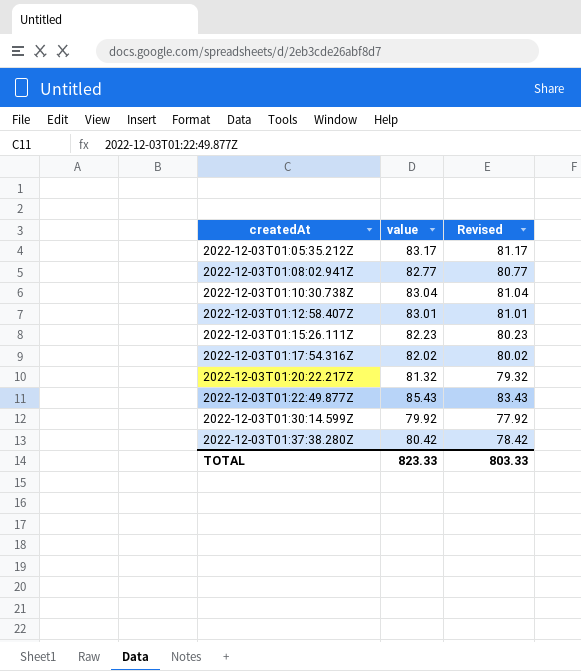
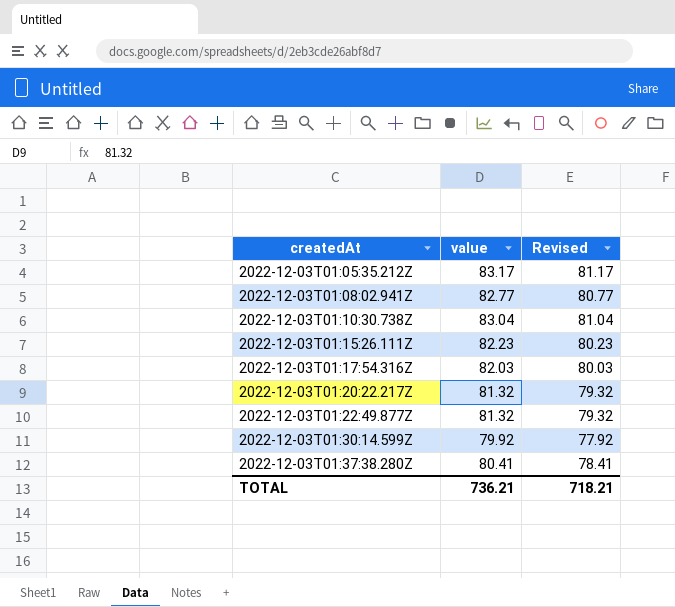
row 2022-12-03T01:12:58.407Z: 83.01 | 81.01 -> none
2022-12-03T01:17:54.316Z | value: 82.02 -> 82.03
2022-12-03T01:17:54.316Z | Revised: 80.02 -> 80.03
2022-12-03T01:22:49.877Z | value: 85.43 -> 81.32
2022-12-03T01:22:49.877Z | Revised: 83.43 -> 79.32
2022-12-03T01:37:38.280Z | value: 80.42 -> 80.41
2022-12-03T01:37:38.280Z | Revised: 78.42 -> 78.41
TOTAL | value: 823.33 -> 736.21
TOTAL | Revised: 803.33 -> 718.21

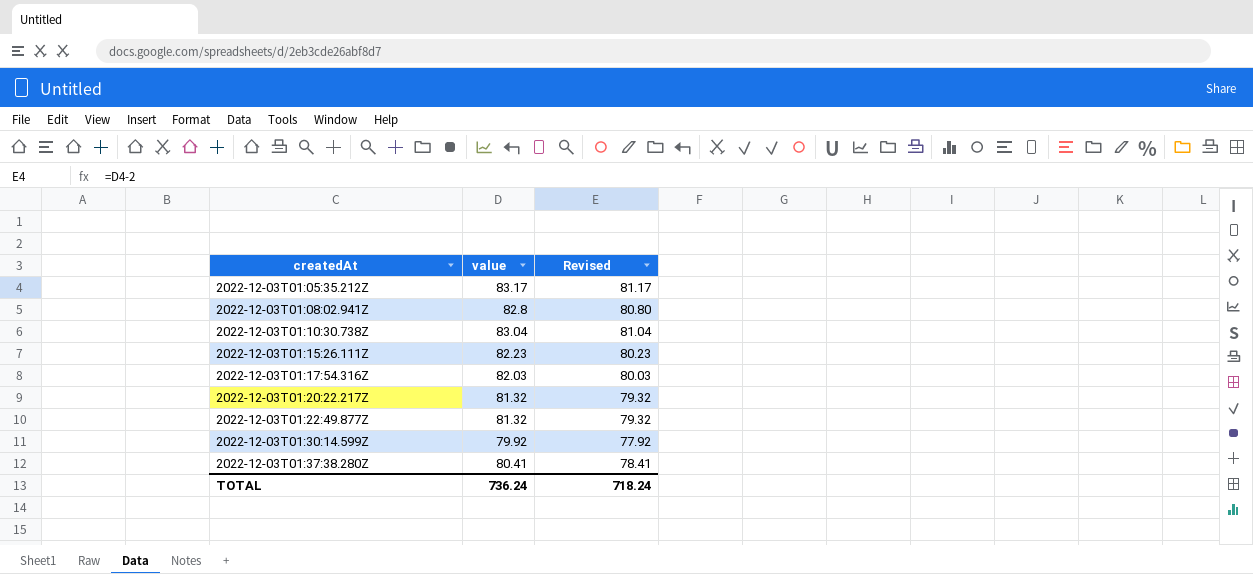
2022-12-03T01:08:02.941Z | value: 82.77 -> 82.8
2022-12-03T01:08:02.941Z | Revised: 80.77 -> 80.80
TOTAL | value: 736.21 -> 736.24
TOTAL | Revised: 718.21 -> 718.24

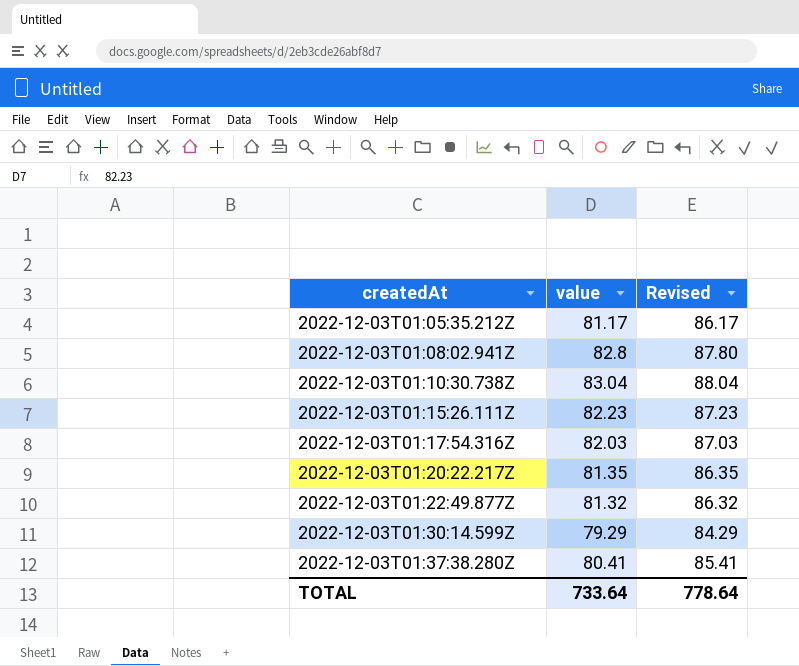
column Revised | formula: [value] - 2 -> [value] + 5
2022-12-03T01:05:35.212Z | value: 83.17 -> 81.17
2022-12-03T01:20:22.217Z | value: 81.32 -> 81.35
2022-12-03T01:30:14.599Z | value: 79.92 -> 79.29
TOTAL | value: 736.24 -> 733.64
TOTAL | Revised: 718.24 -> 778.64

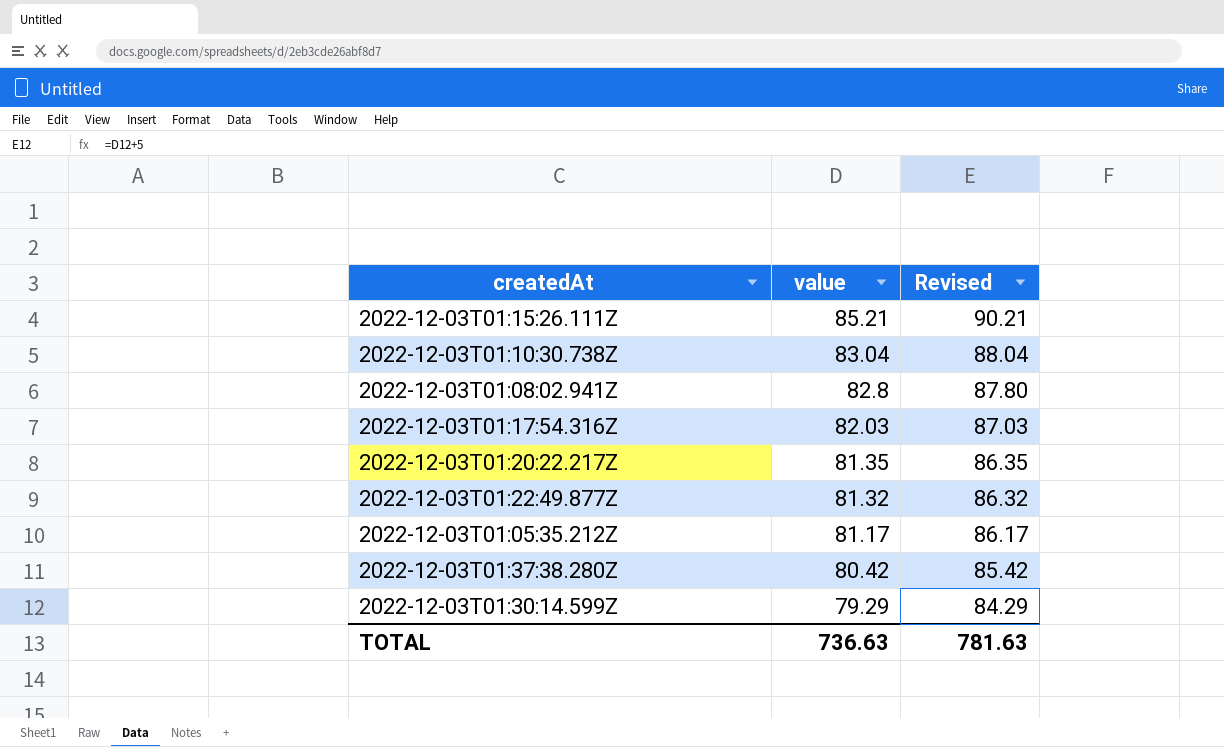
row order: createdAt ascending -> value descending
2022-12-03T01:15:26.111Z | value: 82.23 -> 85.21
2022-12-03T01:15:26.111Z | Revised: 87.23 -> 90.21
2022-12-03T01:37:38.280Z | value: 80.41 -> 80.42
2022-12-03T01:37:38.280Z | Revised: 85.41 -> 85.42
TOTAL | value: 733.64 -> 736.63
TOTAL | Revised: 778.64 -> 781.63

